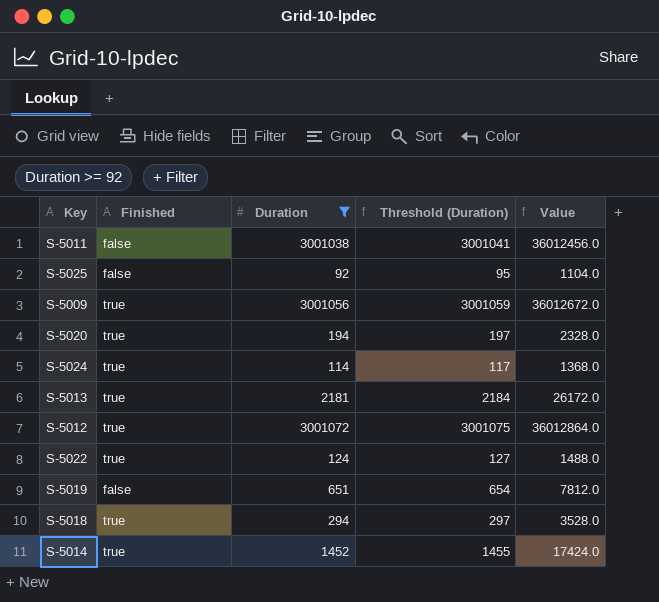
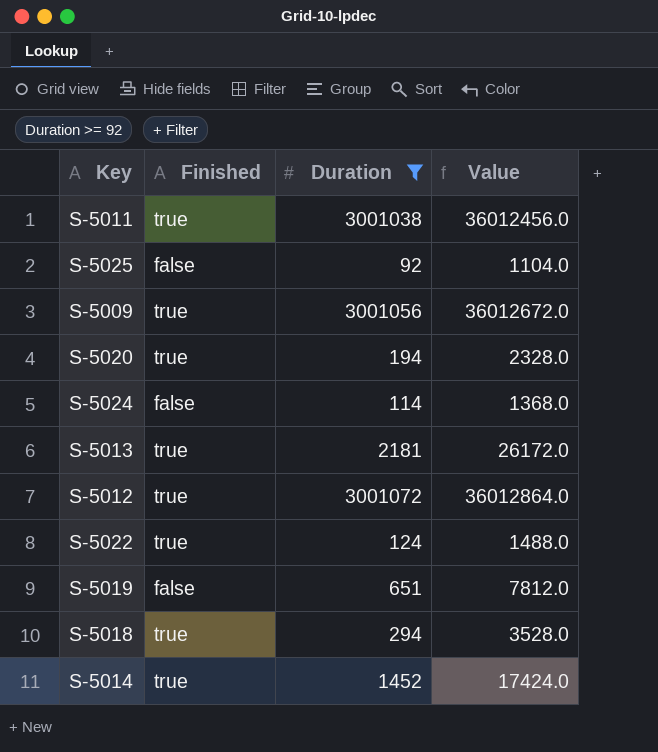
column Threshold (Duration) | formula: [Duration] + 3 -> none
S-5011 | Finished: false -> true
S-5024 | Finished: true -> false

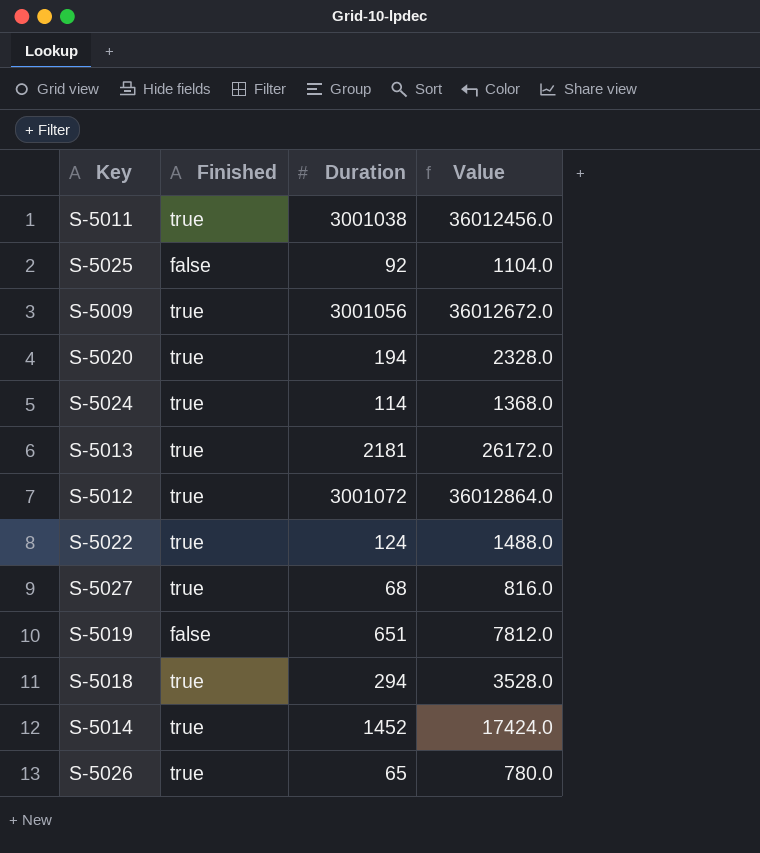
filter: Duration >= 92 -> none
S-5024 | Finished: false -> true

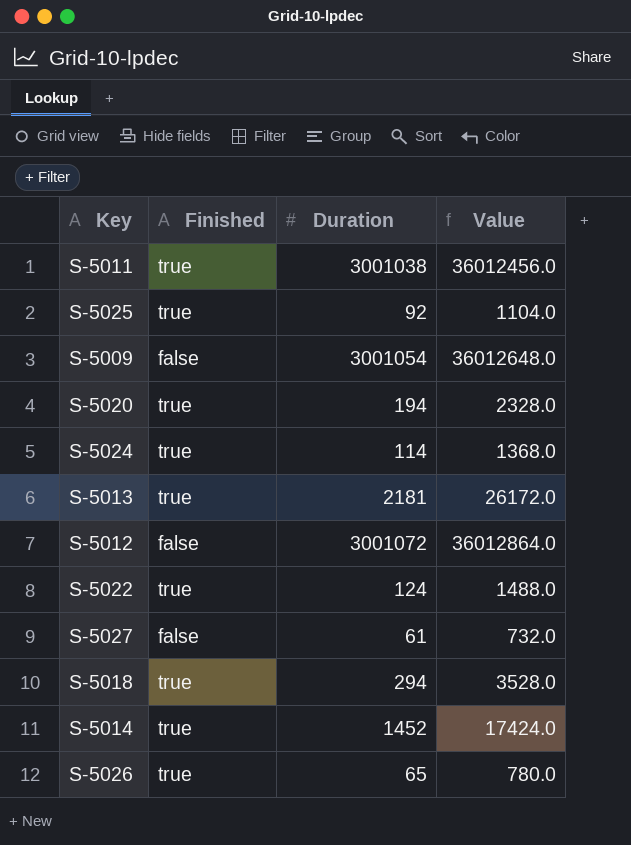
row S-5019: false | 651 | 7812.0 -> none
S-5025 | Finished: false -> true
S-5009 | Finished: true -> false
S-5009 | Duration: 3001056 -> 3001054
S-5009 | Value: 36012672.0 -> 36012648.0
S-5012 | Finished: true -> false
S-5027 | Finished: true -> false
S-5027 | Duration: 68 -> 61
S-5027 | Value: 816.0 -> 732.0

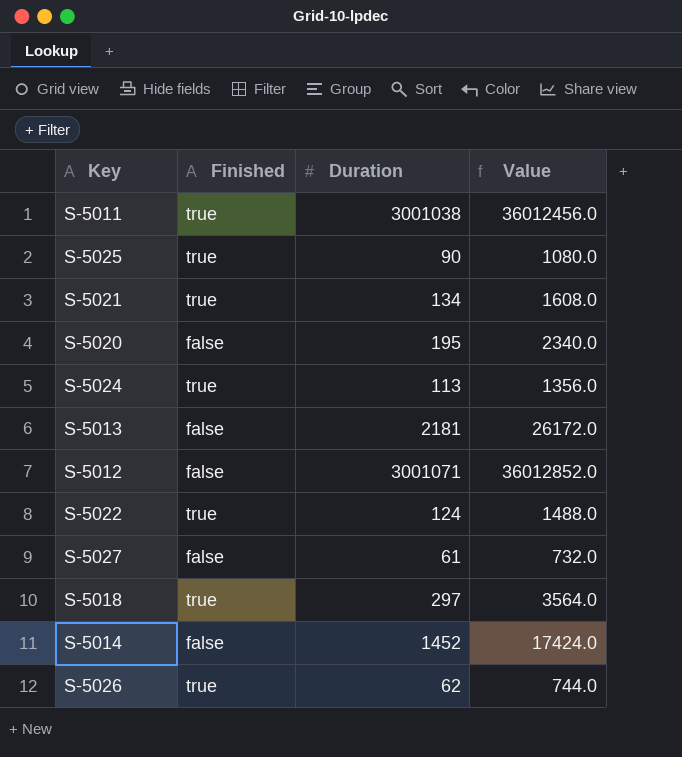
row S-5009: false | 3001054 | 36012648.0 -> none
S-5025 | Duration: 92 -> 90
S-5025 | Value: 1104.0 -> 1080.0
row S-5021: none -> true | 134 | 1608.0
S-5020 | Finished: true -> false
S-5020 | Duration: 194 -> 195
S-5020 | Value: 2328.0 -> 2340.0
S-5024 | Duration: 114 -> 113
S-5024 | Value: 1368.0 -> 1356.0
S-5013 | Finished: true -> false
S-5012 | Duration: 3001072 -> 3001071
S-5012 | Value: 36012864.0 -> 36012852.0
S-5018 | Duration: 294 -> 297
S-5018 | Value: 3528.0 -> 3564.0
S-5014 | Finished: true -> false
S-5026 | Duration: 65 -> 62
S-5026 | Value: 780.0 -> 744.0

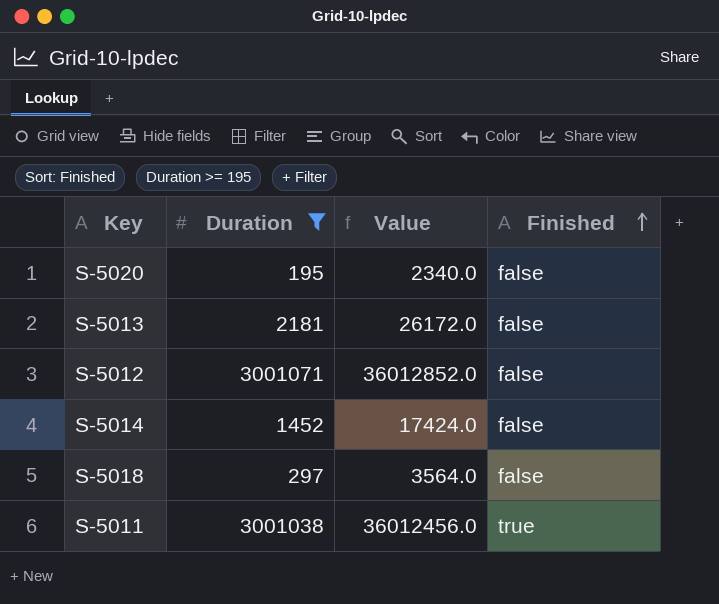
filter: none -> Duration >= 195
row order: none -> Finished ascending
column Finished | position: 2 -> 4
S-5018 | Finished: true -> false

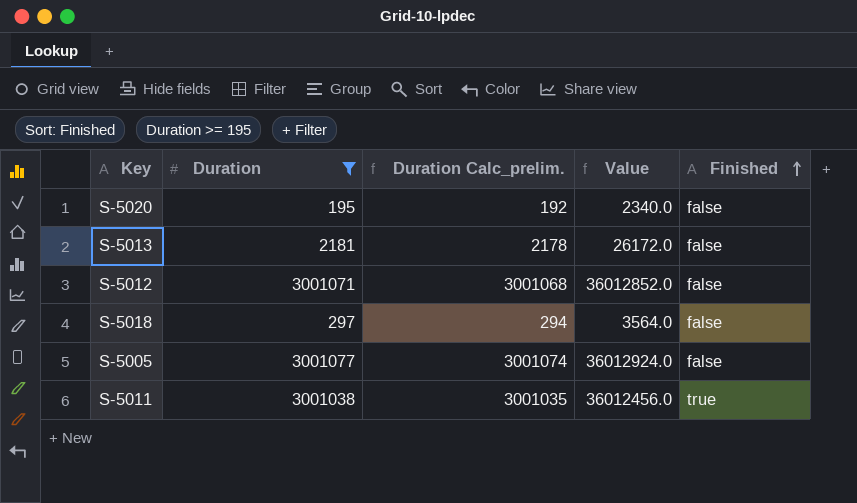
column Duration Calc_prelim. | formula: none -> [Duration] - 3
row S-5014: 1452 | 17424.0 | false -> none
row S-5005: none -> 3001077 | 3001074 | 36012924.0 | false

